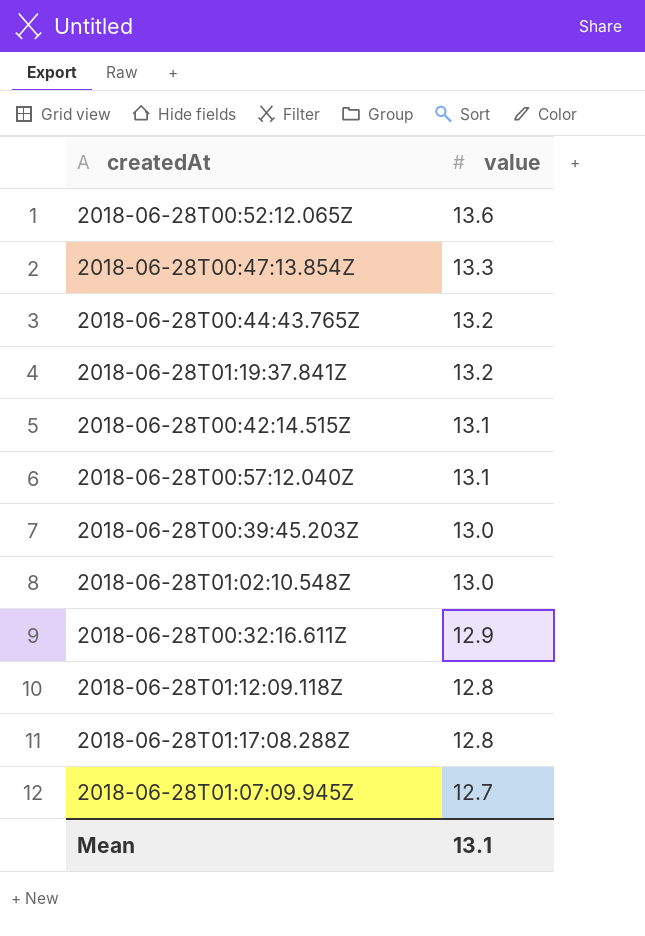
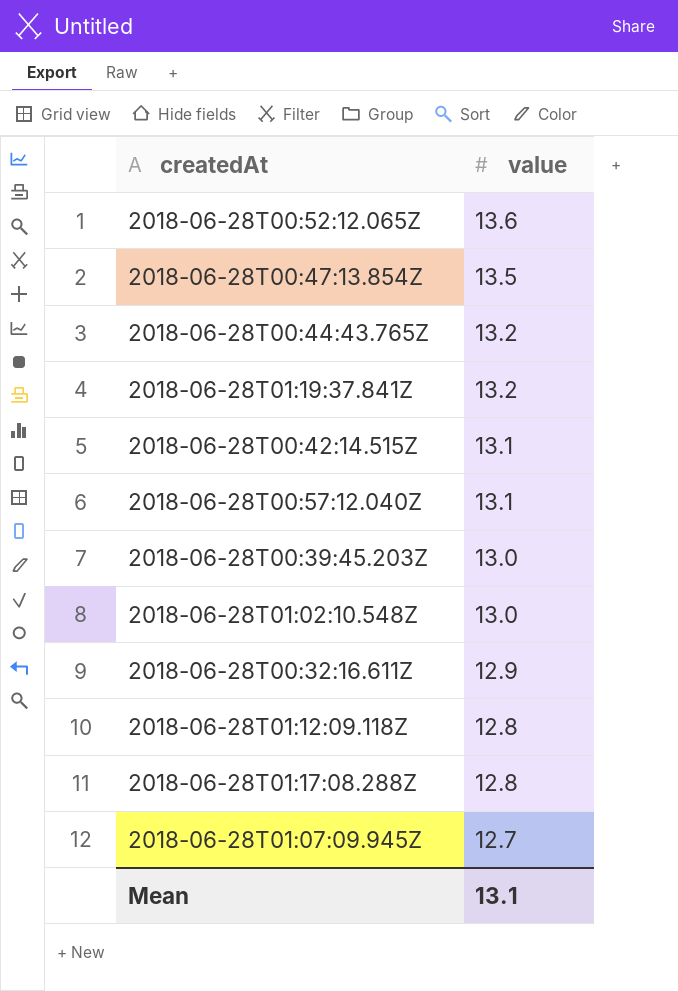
2018-06-28T00:47:13.854Z | value: 13.3 -> 13.5

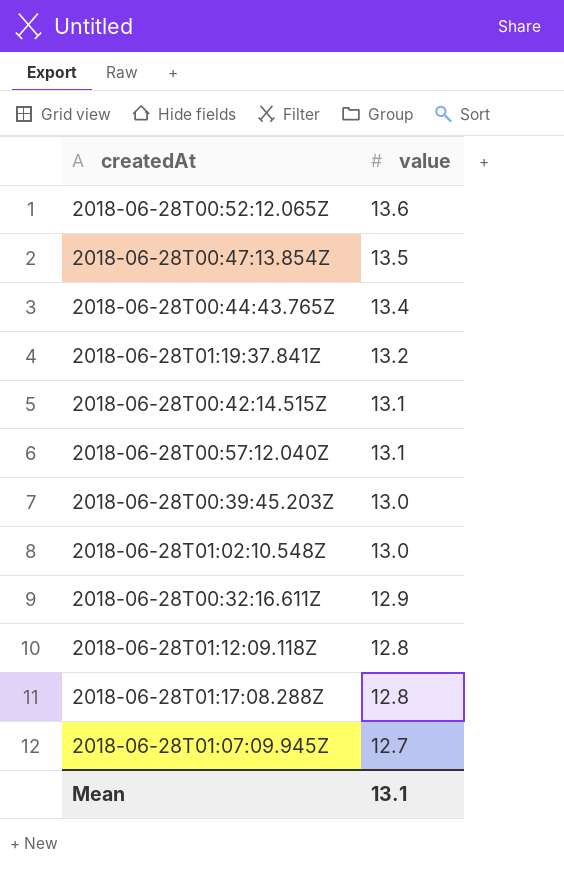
2018-06-28T00:44:43.765Z | value: 13.2 -> 13.4

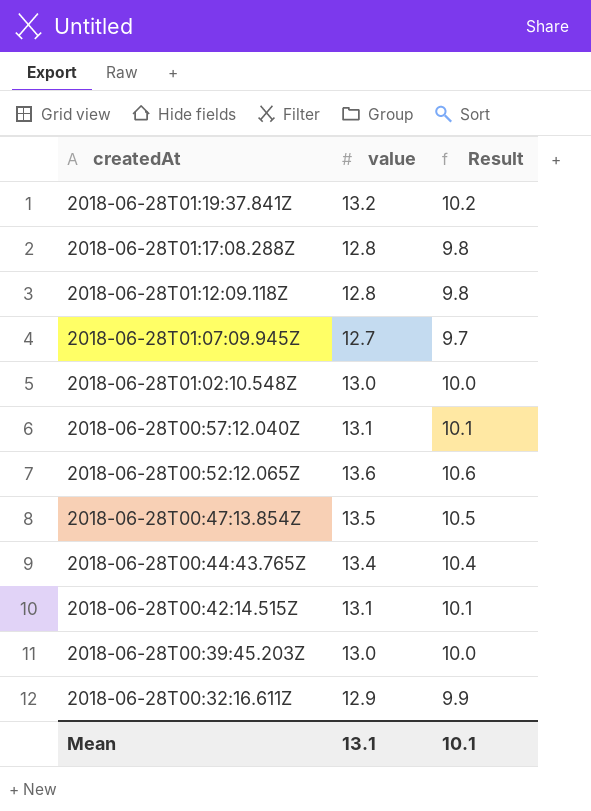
row order: value descending -> createdAt descending
column Result | formula: none -> [value] - 3

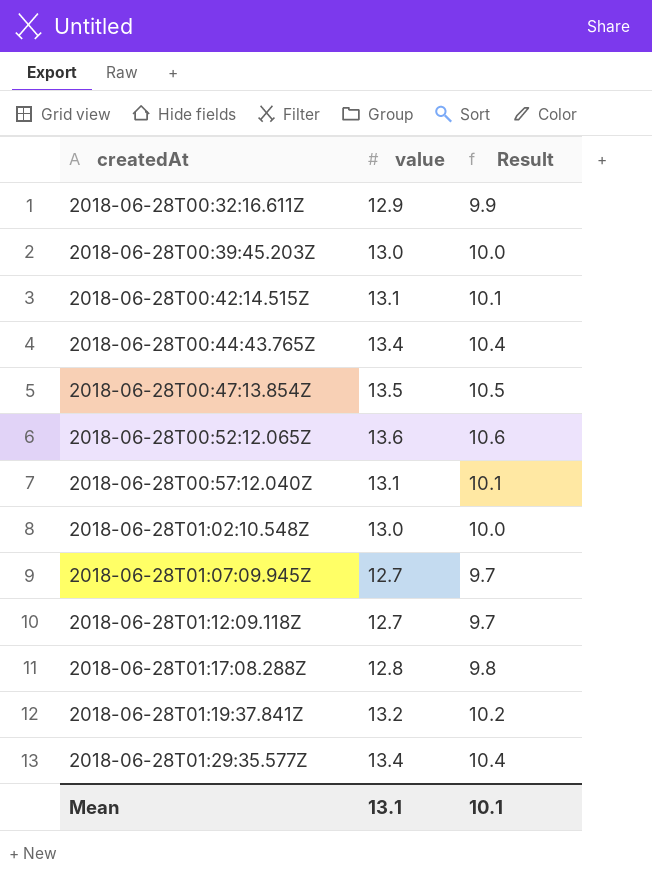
row order: createdAt descending -> createdAt ascending
2018-06-28T01:12:09.118Z | value: 12.8 -> 12.7
2018-06-28T01:12:09.118Z | Result: 9.8 -> 9.7
row 2018-06-28T01:29:35.577Z: none -> 13.4 | 10.4

